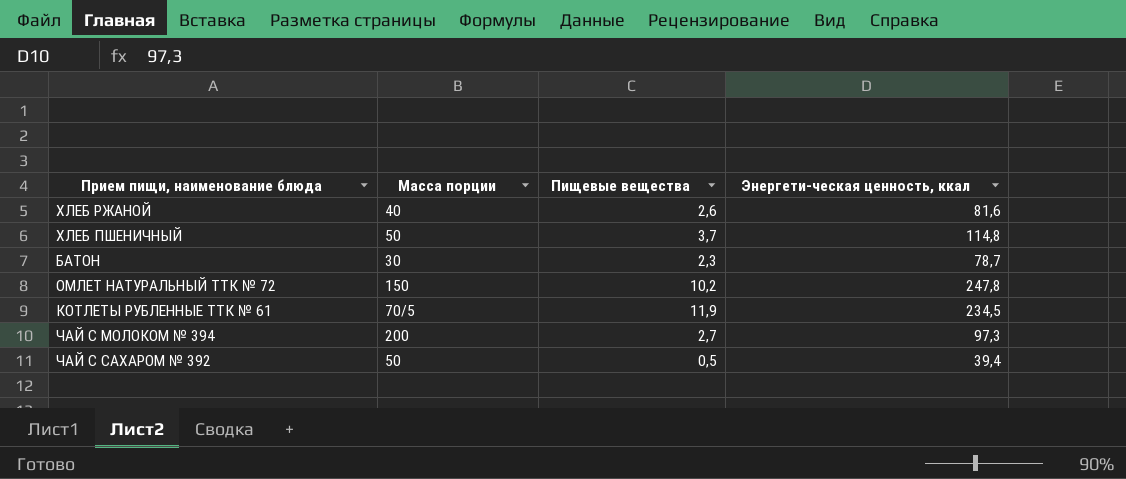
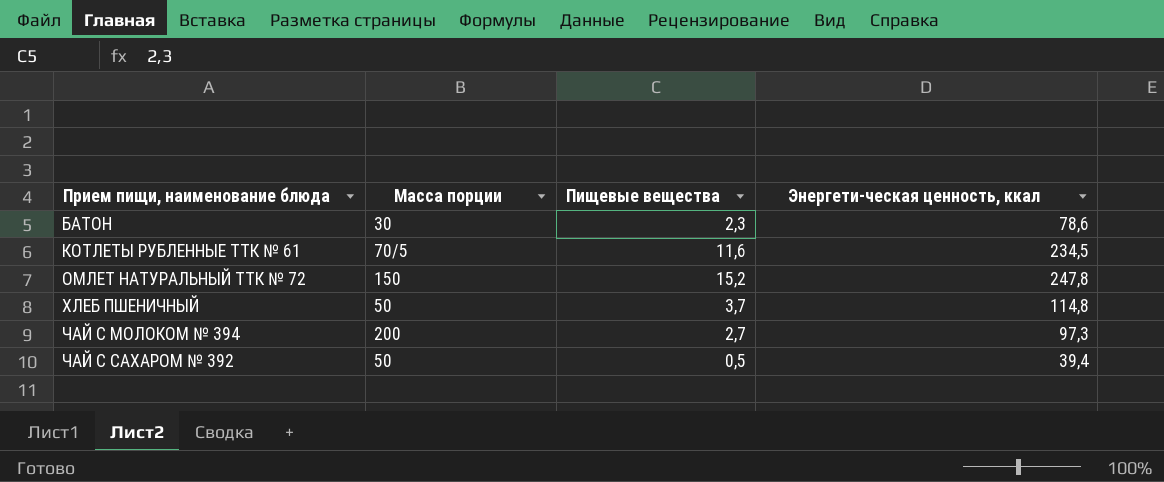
row order: none -> Прием пищи, наименование блюда ascending
row ХЛЕБ РЖАНОЙ: 40 | 2,6 | 81,6 -> none
БАТОН | Энергети-ческая ценность, ккал: 78,7 -> 78,6
КОТЛЕТЫ РУБЛЕННЫЕ ТТК № 61 | Пищевые вещества: 11,9 -> 11,6
ОМЛЕТ НАТУРАЛЬНЫЙ ТТК № 72 | Пищевые вещества: 10,2 -> 15,2

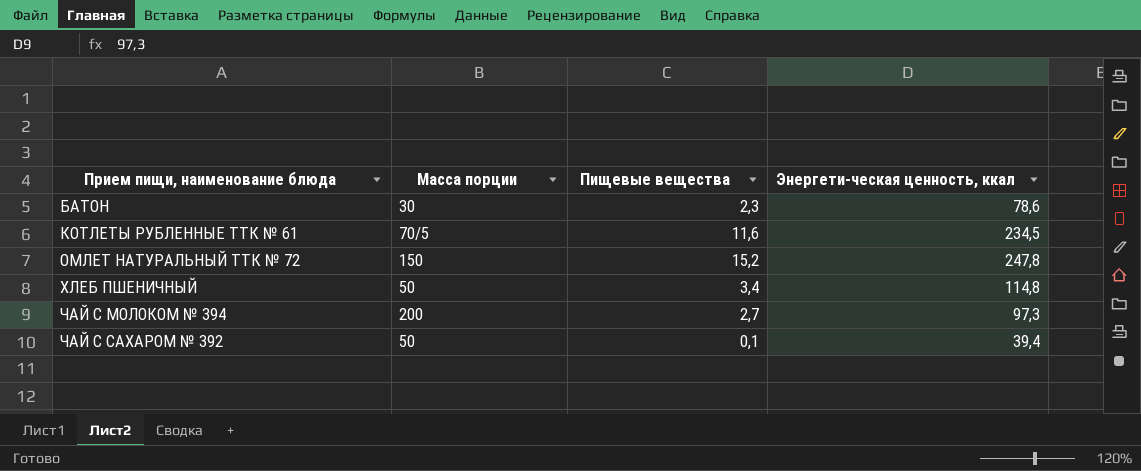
ХЛЕБ ПШЕНИЧНЫЙ | Пищевые вещества: 3,7 -> 3,4
ЧАЙ С САХАРОМ № 392 | Пищевые вещества: 0,5 -> 0,1

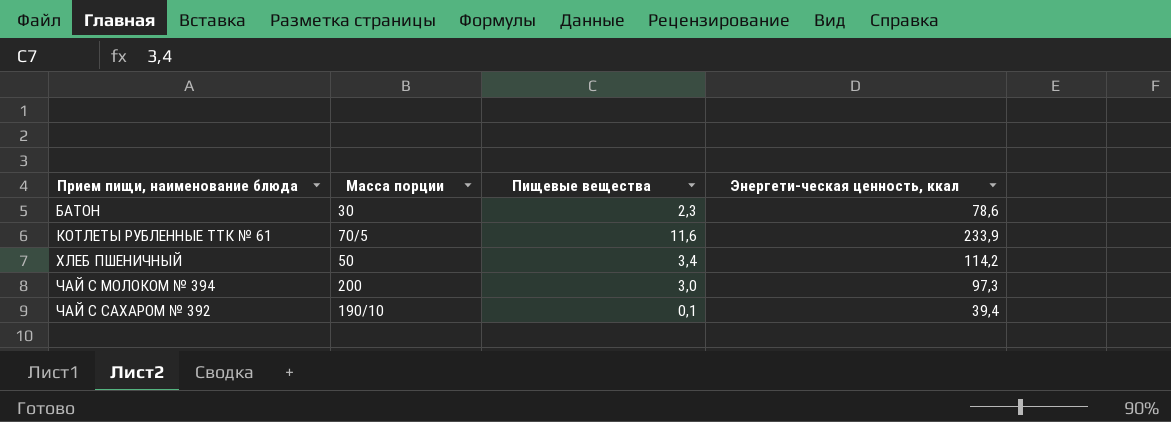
row ОМЛЕТ НАТУРАЛЬНЫЙ ТТК № 72: 150 | 15,2 | 247,8 -> none
КОТЛЕТЫ РУБЛЕННЫЕ ТТК № 61 | Энергети-ческая ценность, ккал: 234,5 -> 233,9
ХЛЕБ ПШЕНИЧНЫЙ | Энергети-ческая ценность, ккал: 114,8 -> 114,2
ЧАЙ С МОЛОКОМ № 394 | Пищевые вещества: 2,7 -> 3,0
ЧАЙ С САХАРОМ № 392 | Масса порции: 50 -> 190/10

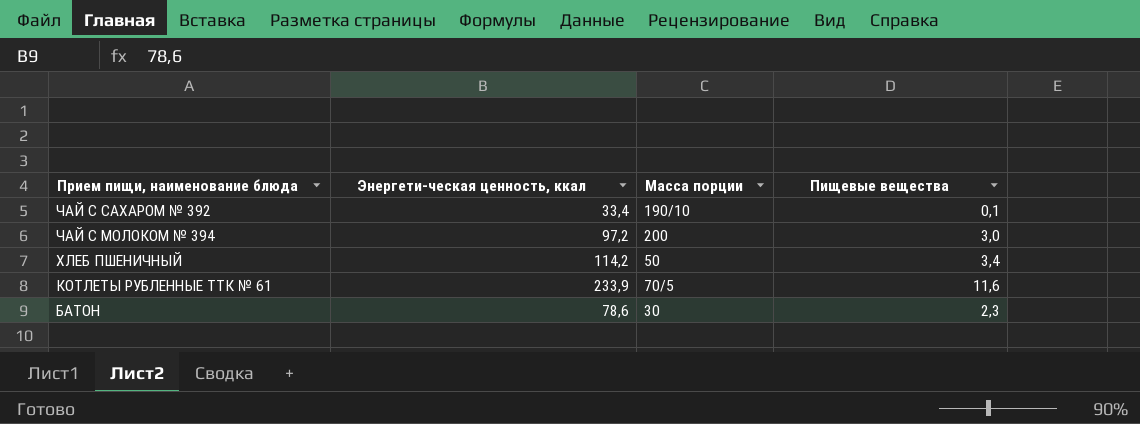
row order: Прием пищи, наименование блюда ascending -> Прием пищи, наименование блюда descending
column Энергети-ческая ценность, ккал | position: 4 -> 2
ЧАЙ С САХАРОМ № 392 | Энергети-ческая ценность, ккал: 39,4 -> 33,4
ЧАЙ С МОЛОКОМ № 394 | Энергети-ческая ценность, ккал: 97,3 -> 97,2

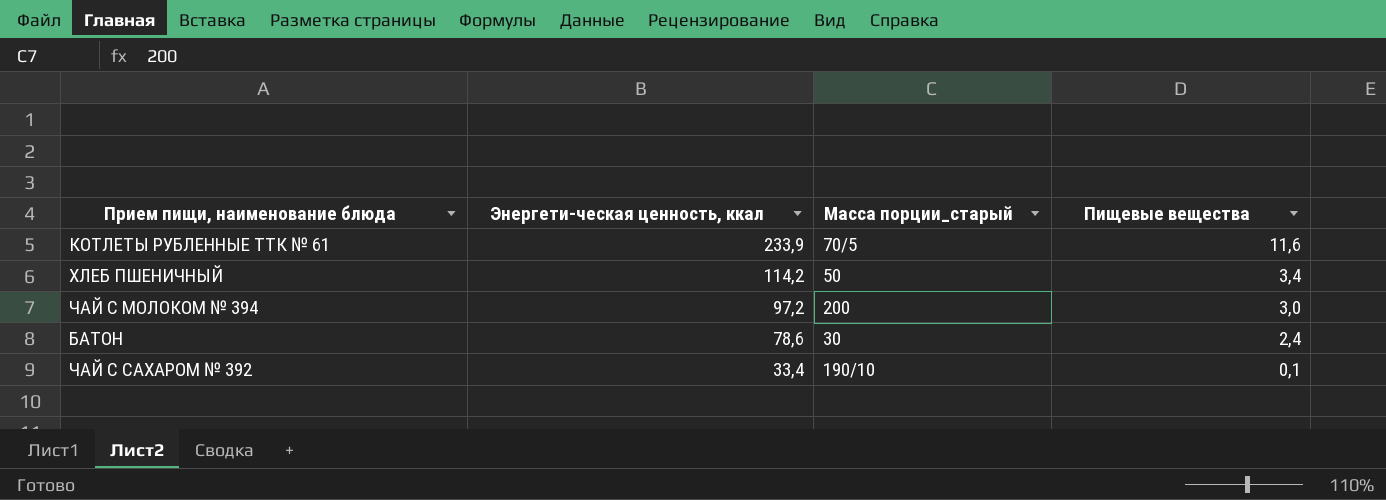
row order: Прием пищи, наименование блюда descending -> Энергети-ческая ценность, ккал descending
column name: Масса порции -> Масса порции_старый
БАТОН | Пищевые вещества: 2,3 -> 2,4

